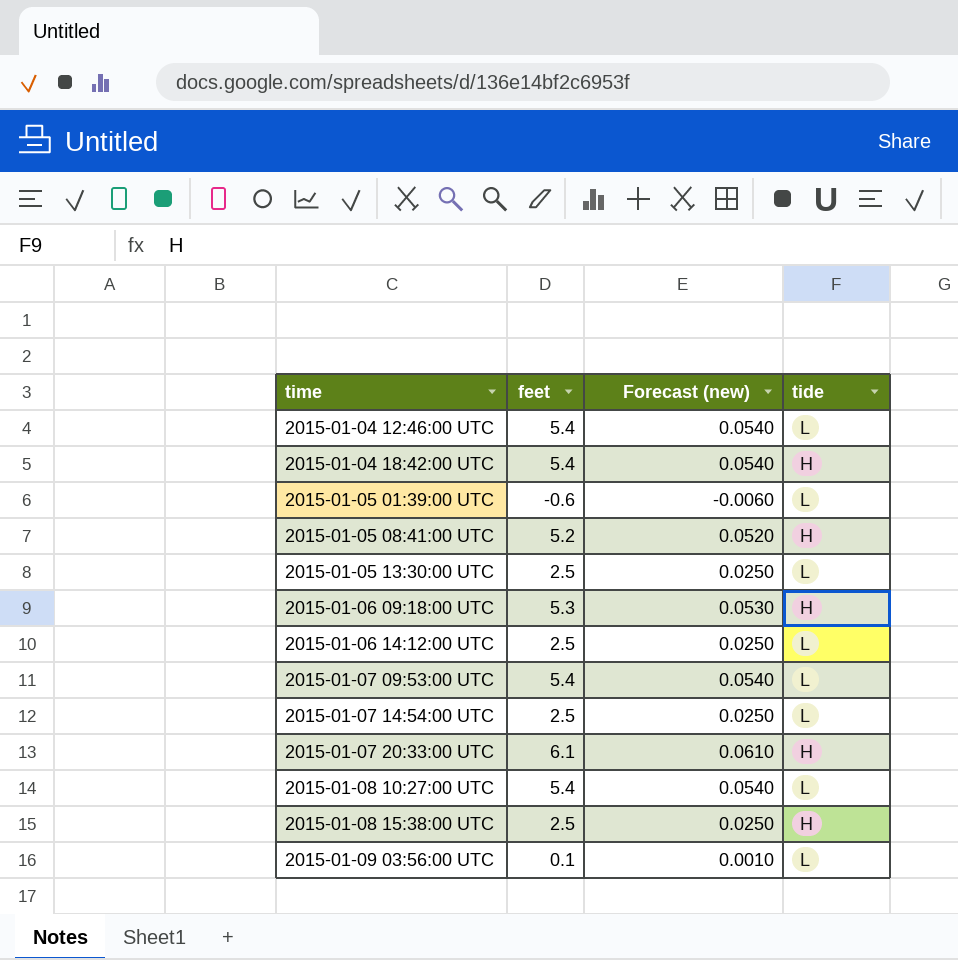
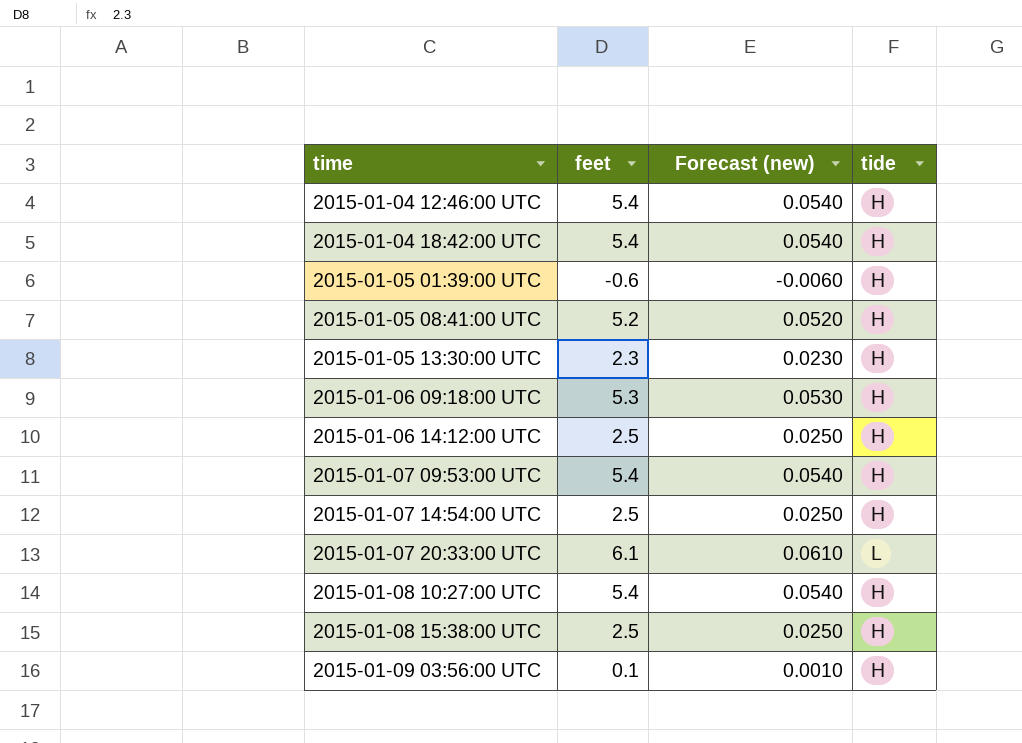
2015-01-04 12:46:00 UTC | tide: L -> H
2015-01-05 01:39:00 UTC | tide: L -> H
2015-01-05 13:30:00 UTC | feet: 2.5 -> 2.3
2015-01-05 13:30:00 UTC | Forecast (new): 0.0250 -> 0.0230
2015-01-05 13:30:00 UTC | tide: L -> H
2015-01-06 14:12:00 UTC | tide: L -> H
2015-01-07 09:53:00 UTC | tide: L -> H
2015-01-07 14:54:00 UTC | tide: L -> H
2015-01-07 20:33:00 UTC | tide: H -> L
2015-01-08 10:27:00 UTC | tide: L -> H
2015-01-09 03:56:00 UTC | tide: L -> H

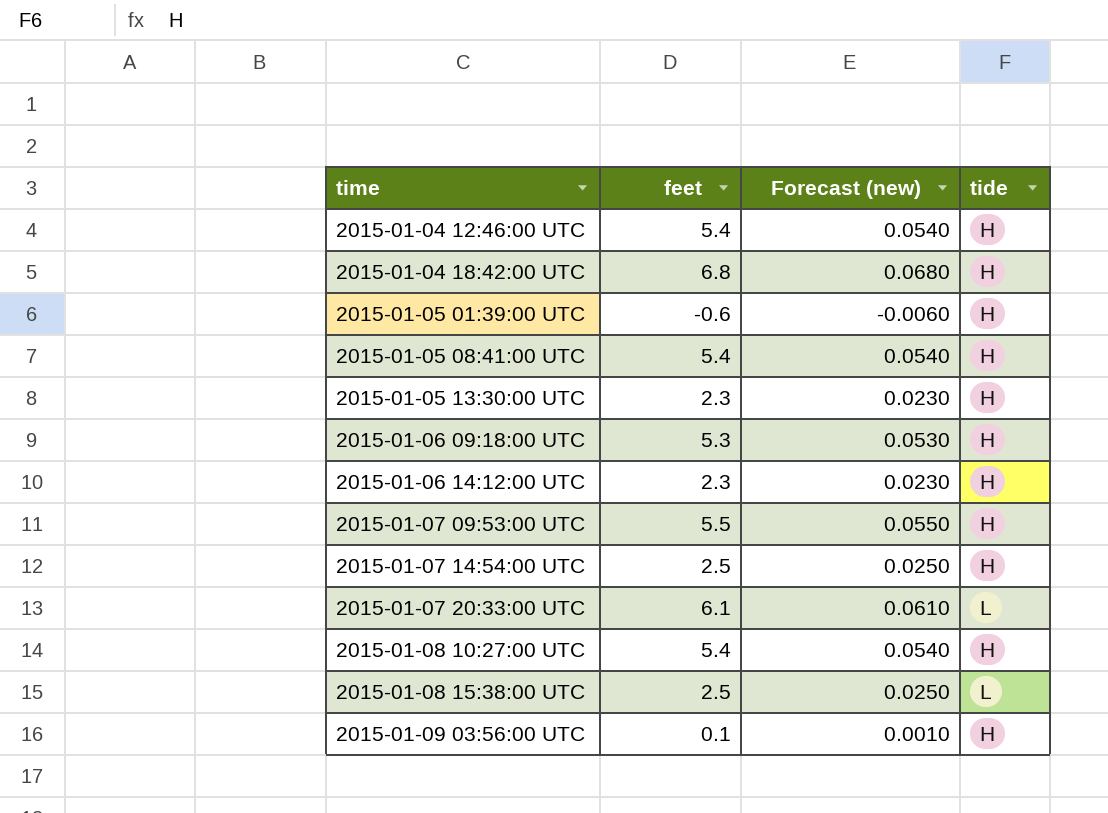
2015-01-04 18:42:00 UTC | feet: 5.4 -> 6.8
2015-01-04 18:42:00 UTC | Forecast (new): 0.0540 -> 0.0680
2015-01-05 08:41:00 UTC | feet: 5.2 -> 5.4
2015-01-05 08:41:00 UTC | Forecast (new): 0.0520 -> 0.0540
2015-01-06 14:12:00 UTC | feet: 2.5 -> 2.3
2015-01-06 14:12:00 UTC | Forecast (new): 0.0250 -> 0.0230
2015-01-07 09:53:00 UTC | feet: 5.4 -> 5.5
2015-01-07 09:53:00 UTC | Forecast (new): 0.0540 -> 0.0550
2015-01-08 15:38:00 UTC | tide: H -> L

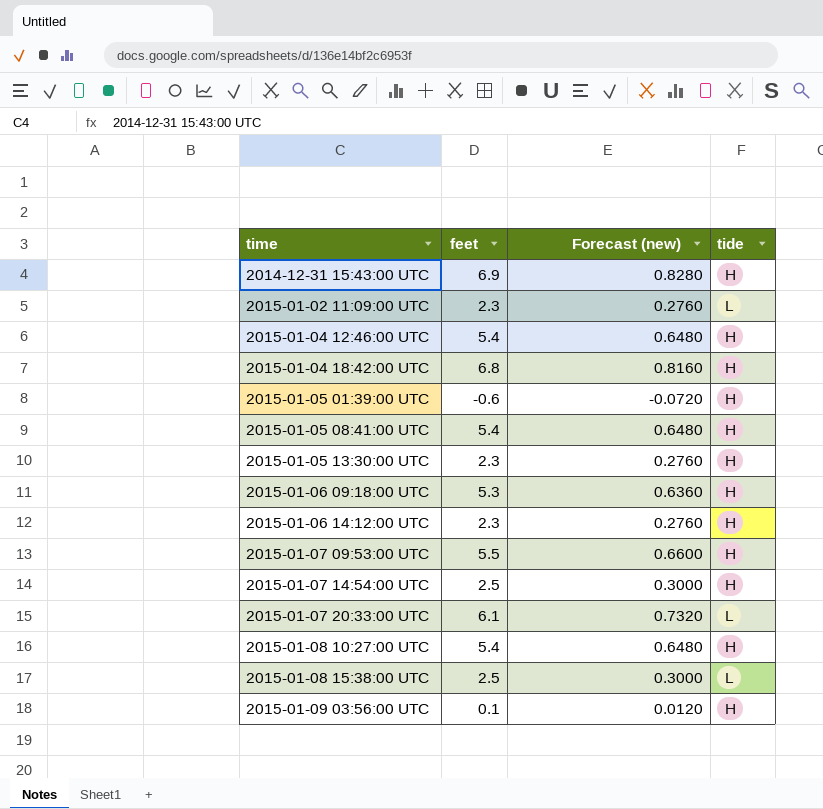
column Forecast (new) | formula: [feet] * 0.01 -> [feet] * 0.12
row 2014-12-31 15:43:00 UTC: none -> 6.9 | 0.8280 | H
row 2015-01-02 11:09:00 UTC: none -> 2.3 | 0.2760 | L

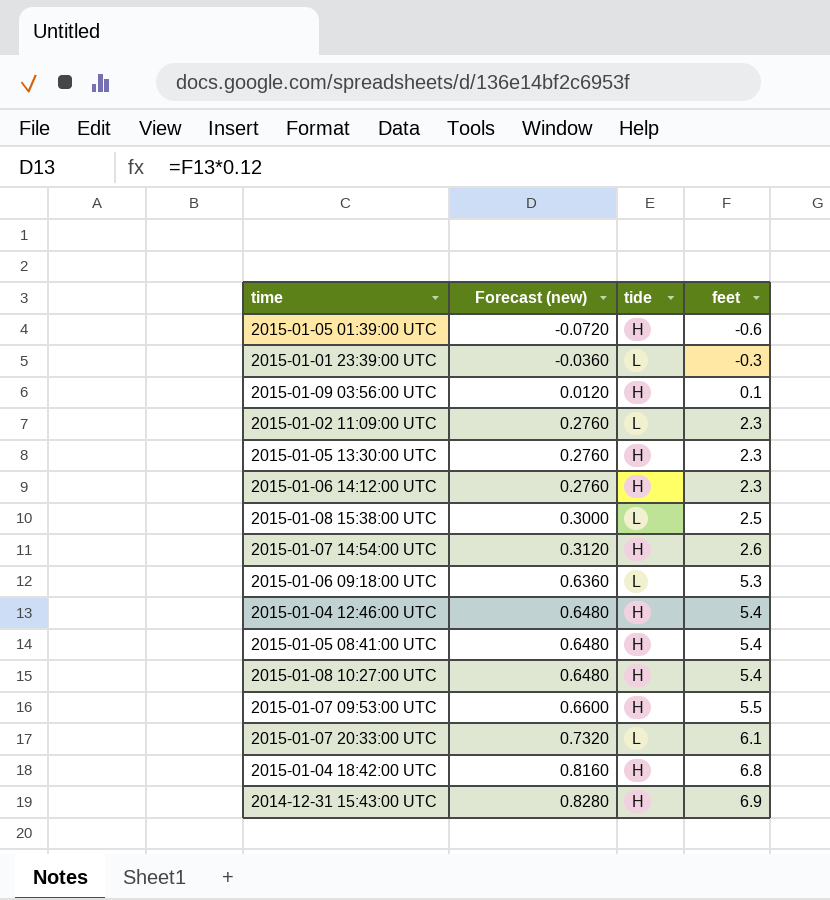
row order: time ascending -> Forecast (new) ascending
column feet | position: 2 -> 4
row 2015-01-01 23:39:00 UTC: none -> -0.0360 | L | -0.3
2015-01-07 14:54:00 UTC | Forecast (new): 0.3000 -> 0.3120
2015-01-07 14:54:00 UTC | feet: 2.5 -> 2.6
2015-01-06 09:18:00 UTC | tide: H -> L

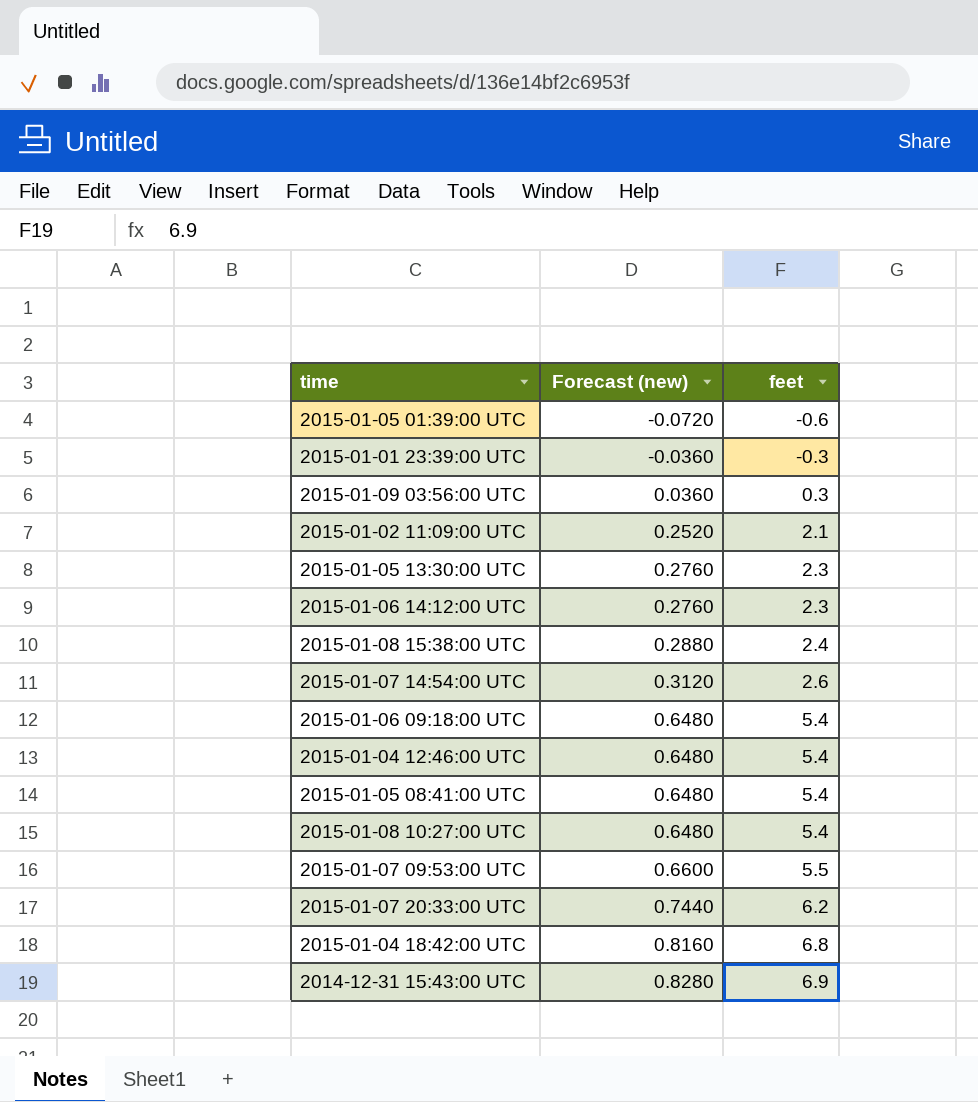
column tide | position: 3 -> none
2015-01-09 03:56:00 UTC | Forecast (new): 0.0120 -> 0.0360
2015-01-09 03:56:00 UTC | feet: 0.1 -> 0.3
2015-01-02 11:09:00 UTC | Forecast (new): 0.2760 -> 0.2520
2015-01-02 11:09:00 UTC | feet: 2.3 -> 2.1
2015-01-08 15:38:00 UTC | Forecast (new): 0.3000 -> 0.2880
2015-01-08 15:38:00 UTC | feet: 2.5 -> 2.4
2015-01-06 09:18:00 UTC | Forecast (new): 0.6360 -> 0.6480
2015-01-06 09:18:00 UTC | feet: 5.3 -> 5.4
2015-01-07 20:33:00 UTC | Forecast (new): 0.7320 -> 0.7440
2015-01-07 20:33:00 UTC | feet: 6.1 -> 6.2

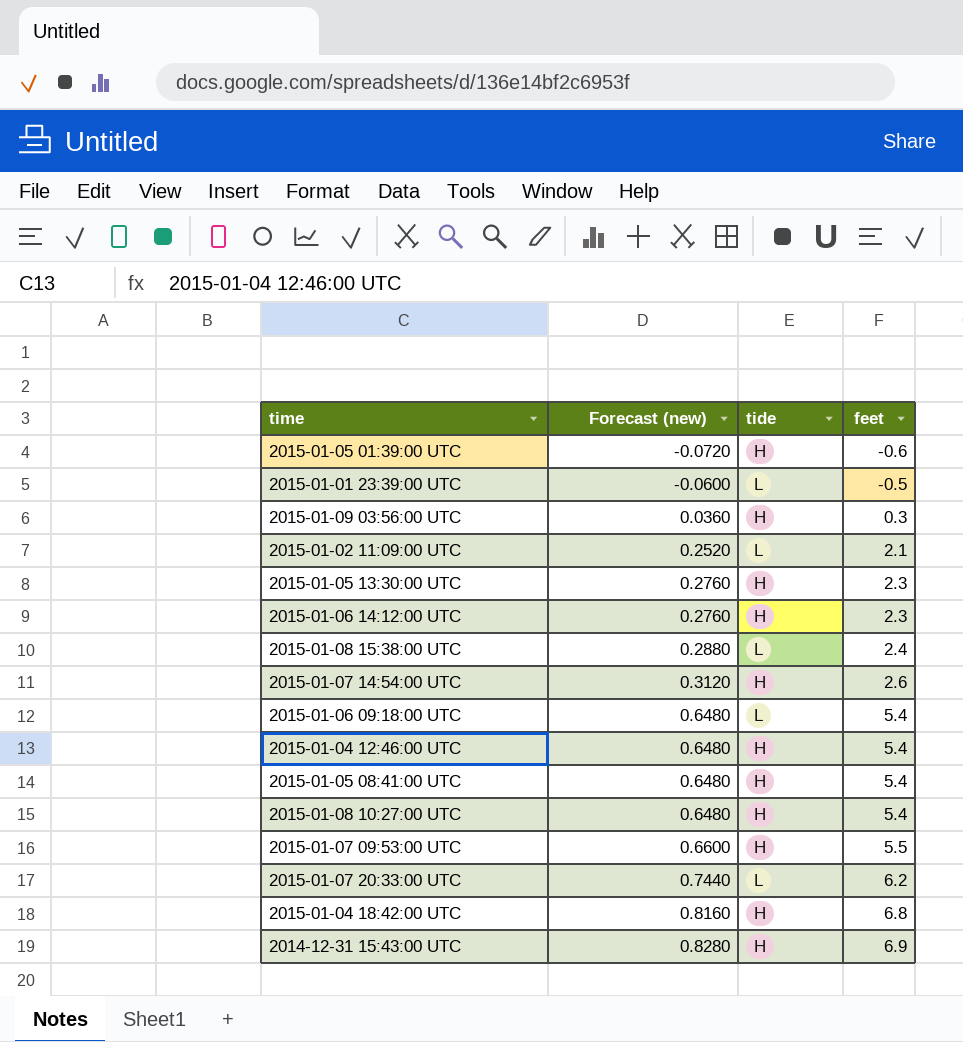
column tide | position: none -> 3
2015-01-01 23:39:00 UTC | Forecast (new): -0.0360 -> -0.0600
2015-01-01 23:39:00 UTC | feet: -0.3 -> -0.5

